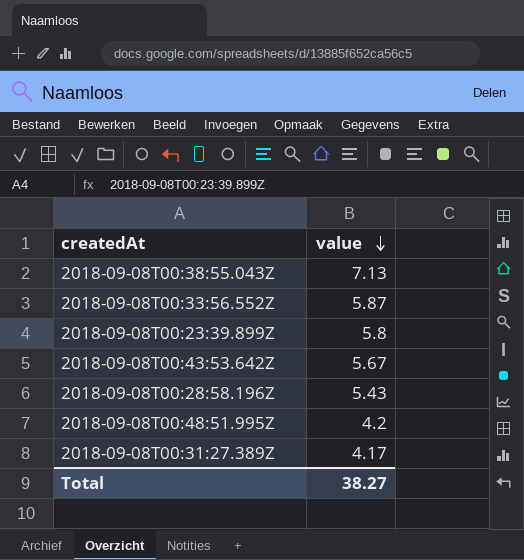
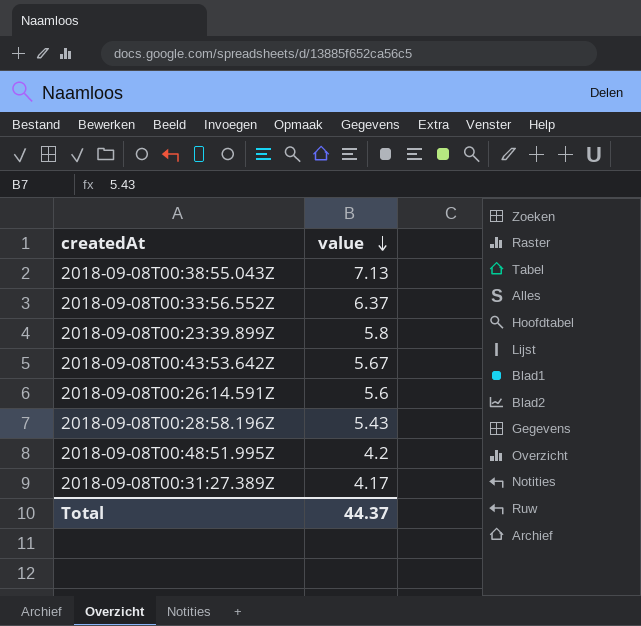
2018-09-08T00:33:56.552Z | value: 5.87 -> 6.37
row 2018-09-08T00:26:14.591Z: none -> 5.6
Total | value: 38.27 -> 44.37

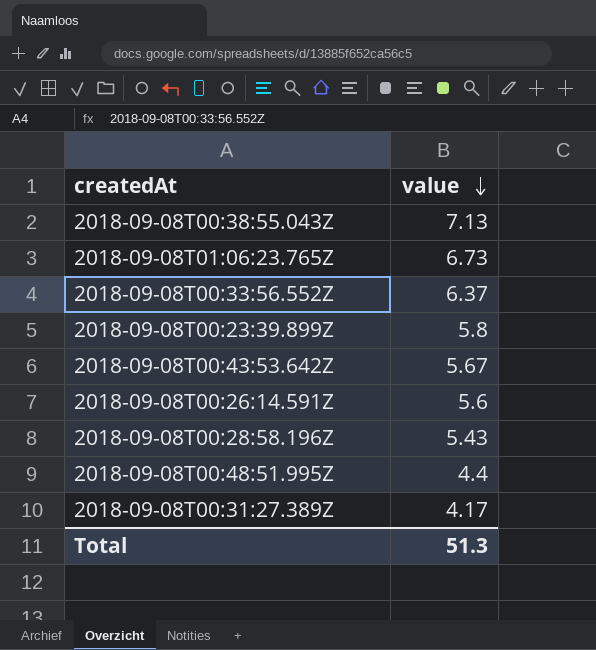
row 2018-09-08T01:06:23.765Z: none -> 6.73
2018-09-08T00:48:51.995Z | value: 4.2 -> 4.4
Total | value: 44.37 -> 51.3

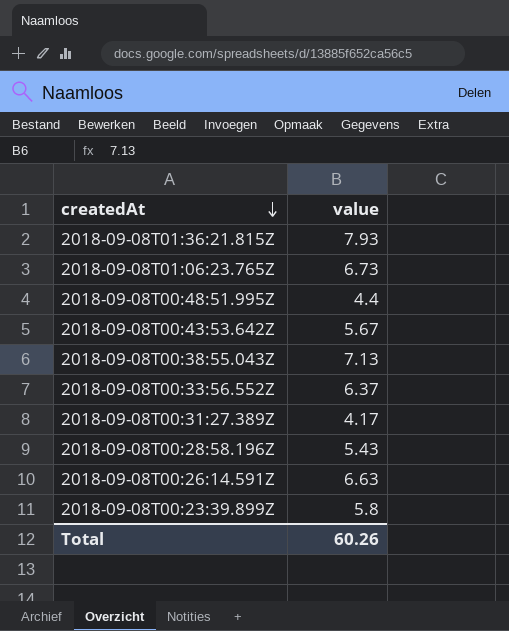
row order: value descending -> createdAt descending
row 2018-09-08T01:36:21.815Z: none -> 7.93
2018-09-08T00:26:14.591Z | value: 5.6 -> 6.63
Total | value: 51.3 -> 60.26

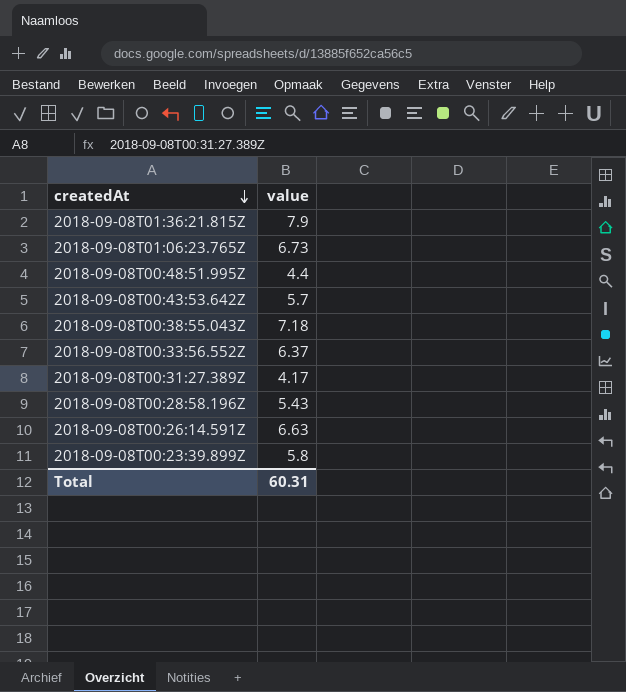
2018-09-08T01:36:21.815Z | value: 7.93 -> 7.9
2018-09-08T00:43:53.642Z | value: 5.67 -> 5.7
2018-09-08T00:38:55.043Z | value: 7.13 -> 7.18
Total | value: 60.26 -> 60.31

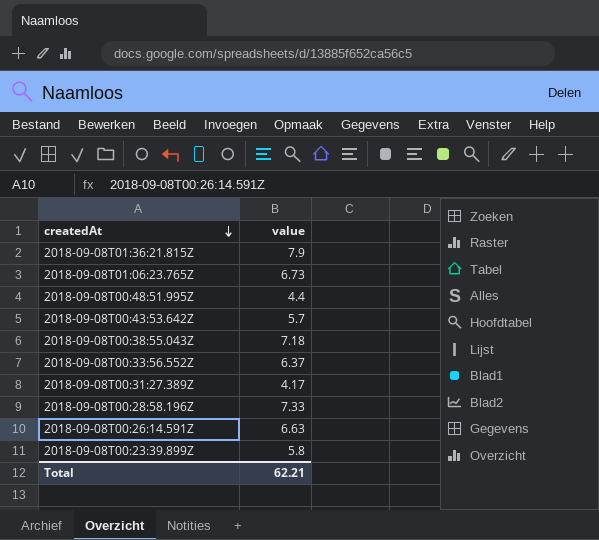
2018-09-08T00:28:58.196Z | value: 5.43 -> 7.33
Total | value: 60.31 -> 62.21

